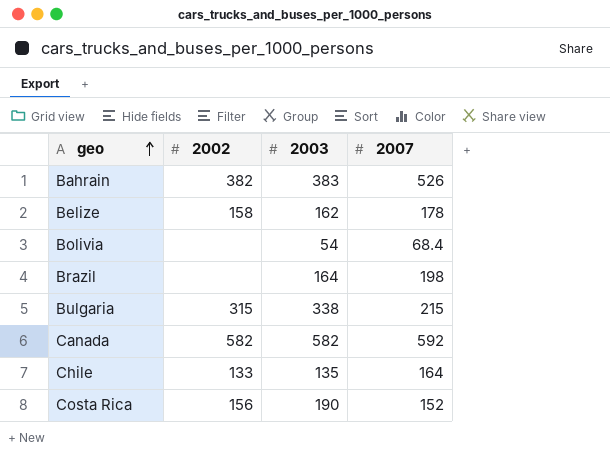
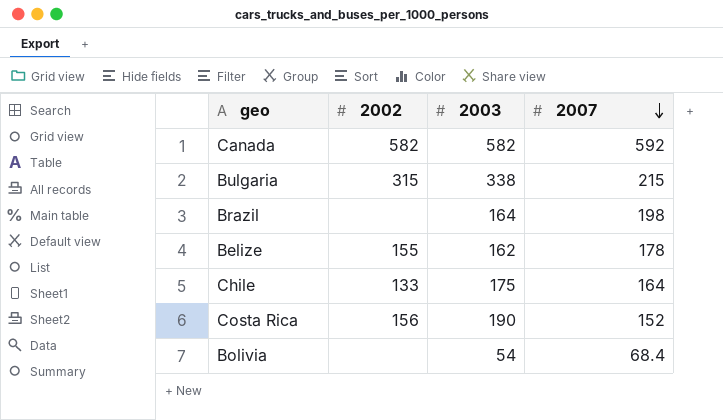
row order: geo ascending -> 2007 descending
row Bahrain: 382 | 383 | 526 -> none
Belize | 2002: 158 -> 155
Chile | 2003: 135 -> 175

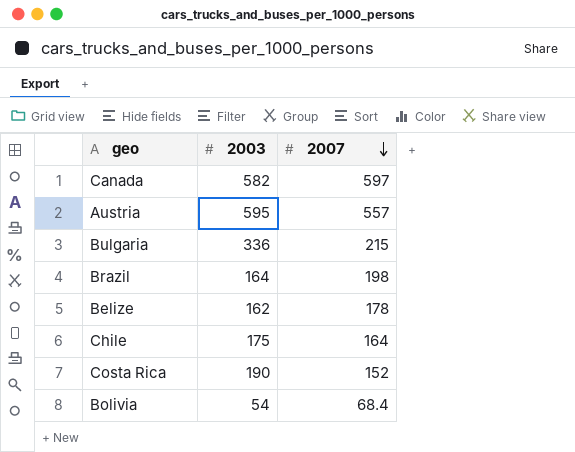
column 2002 | position: 2 -> none
Canada | 2007: 592 -> 597
row Austria: none -> 595 | 557
Bulgaria | 2003: 338 -> 336

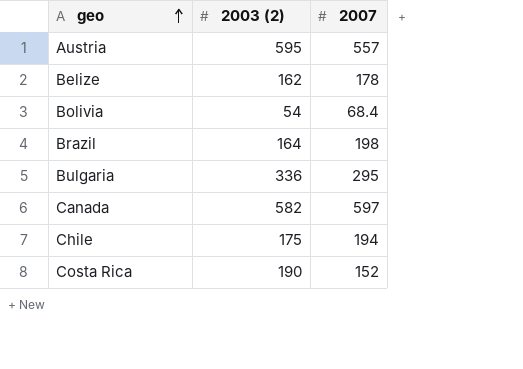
row order: 2007 descending -> geo ascending
column name: 2003 -> 2003 (2)
Bulgaria | 2007: 215 -> 295
Chile | 2007: 164 -> 194

